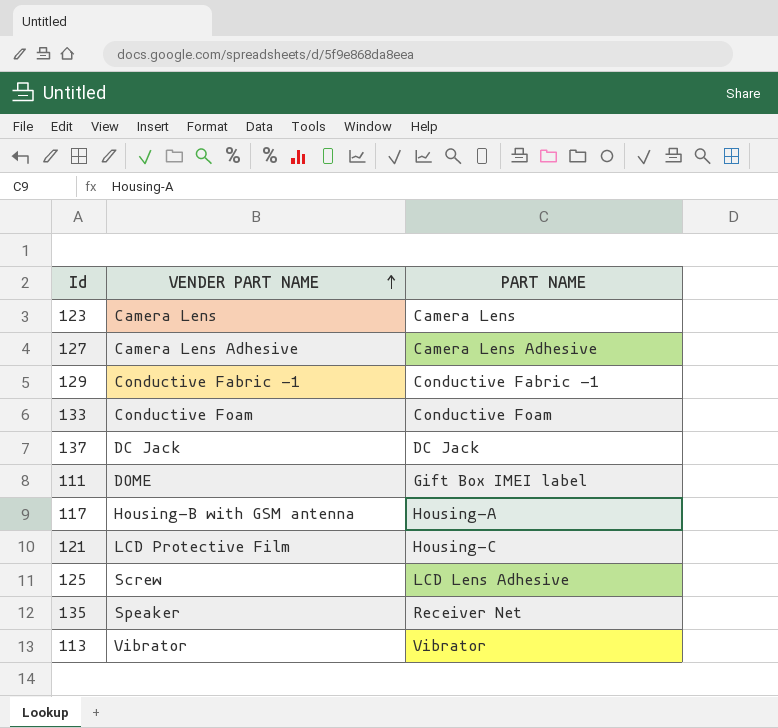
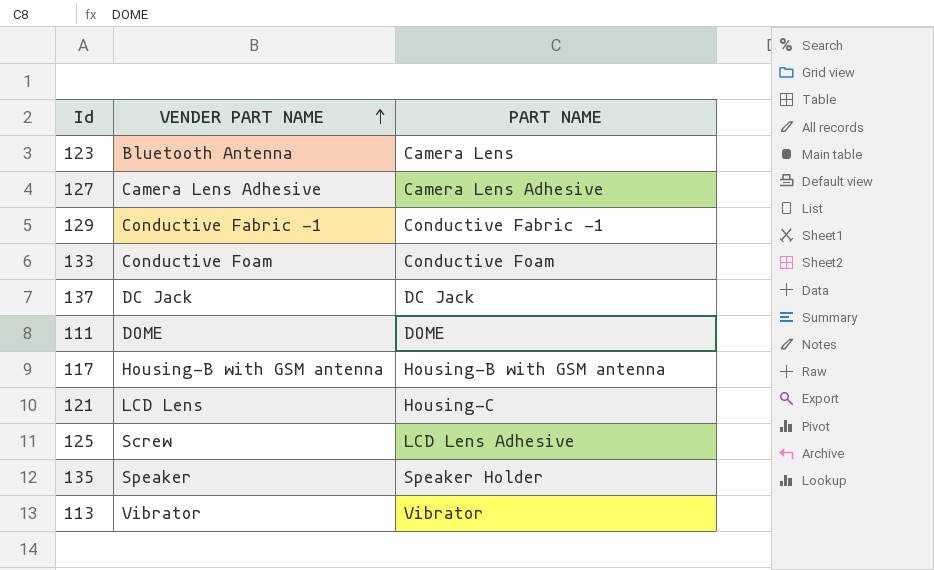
123 | VENDER PART NAME: Camera Lens -> Bluetooth Antenna
111 | PART NAME: Gift Box IMEI label -> DOME
117 | PART NAME: Housing-A -> Housing-B with GSM antenna
121 | VENDER PART NAME: LCD Protective Film -> LCD Lens
135 | PART NAME: Receiver Net -> Speaker Holder

